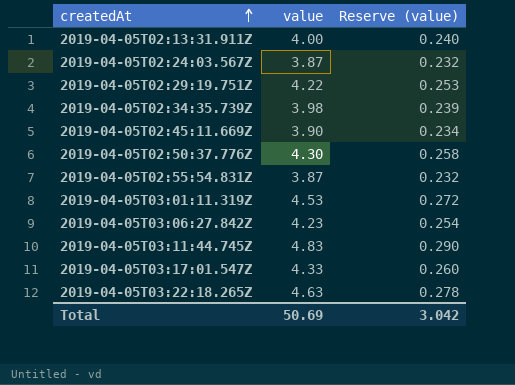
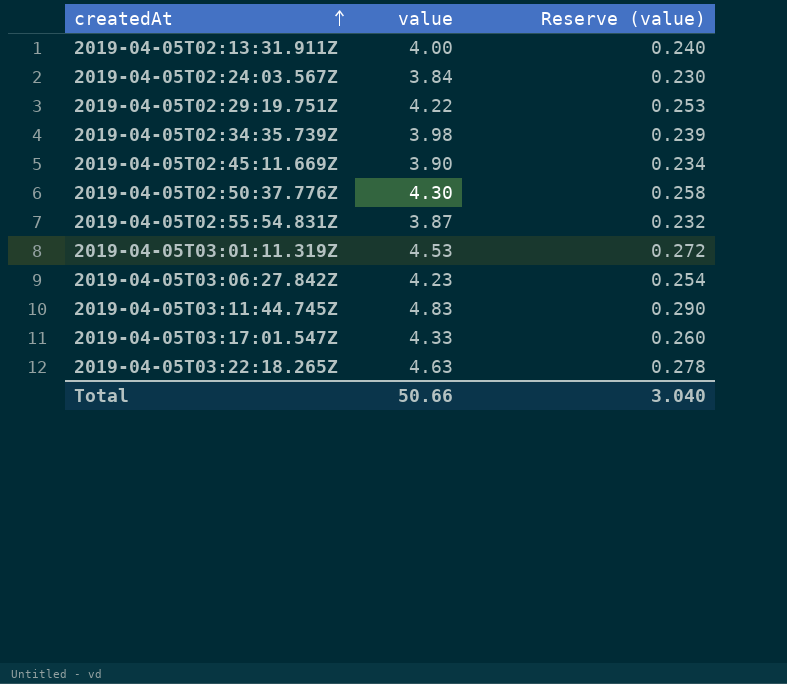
2019-04-05T02:24:03.567Z | value: 3.87 -> 3.84
2019-04-05T02:24:03.567Z | Reserve (value): 0.232 -> 0.230
Total | value: 50.69 -> 50.66
Total | Reserve (value): 3.042 -> 3.040

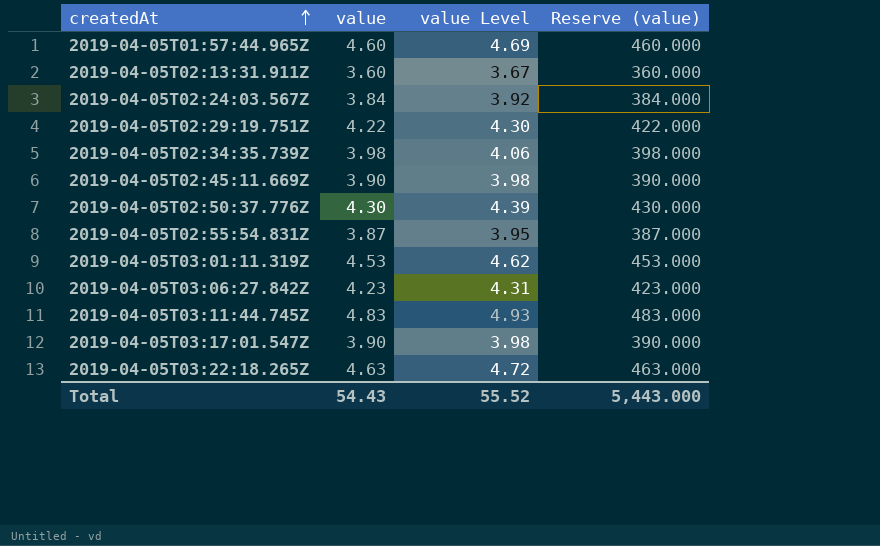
column value Level | formula: none -> [value] * 1.02
column Reserve (value) | formula: [value] * 0.06 -> [value] * 100
row 2019-04-05T01:57:44.965Z: none -> 4.60 | 4.69 | 460.000
2019-04-05T02:13:31.911Z | value: 4.00 -> 3.60
2019-04-05T03:17:01.547Z | value: 4.33 -> 3.90
Total | value: 50.66 -> 54.43
Total | Reserve (value): 3.040 -> 5,443.000

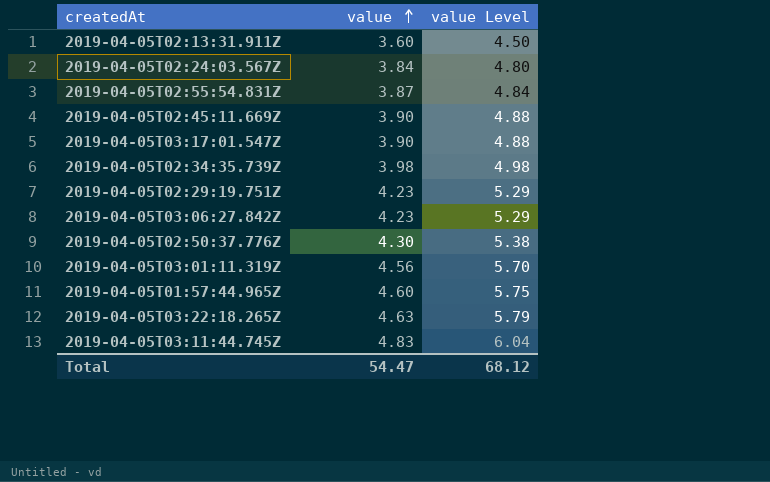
row order: createdAt ascending -> value ascending
column Reserve (value) | formula: [value] * 100 -> none
column value Level | formula: [value] * 1.02 -> [value] * 1.25
2019-04-05T02:29:19.751Z | value: 4.22 -> 4.23
2019-04-05T03:01:11.319Z | value: 4.53 -> 4.56
Total | value: 54.43 -> 54.47
Total | value Level: 55.52 -> 68.12

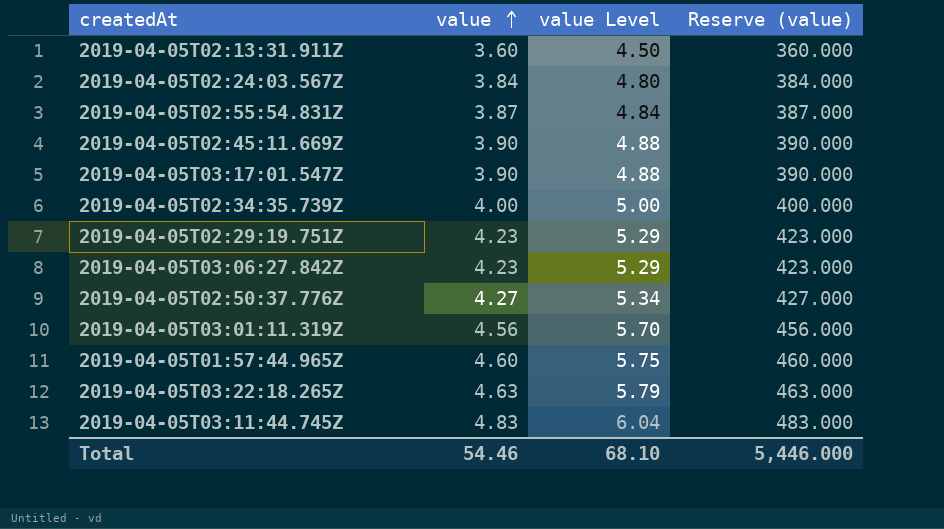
column Reserve (value) | formula: none -> [value] * 100
2019-04-05T02:34:35.739Z | value: 3.98 -> 4.00
2019-04-05T02:34:35.739Z | value Level: 4.98 -> 5.00
2019-04-05T02:50:37.776Z | value: 4.30 -> 4.27
2019-04-05T02:50:37.776Z | value Level: 5.38 -> 5.34
Total | value: 54.47 -> 54.46
Total | value Level: 68.12 -> 68.10

